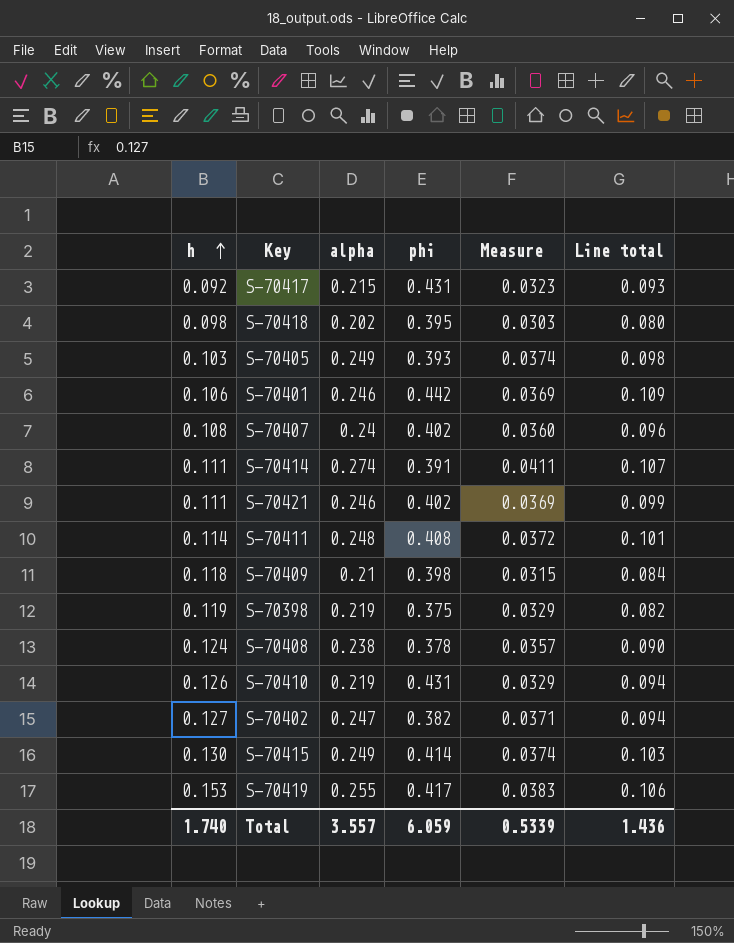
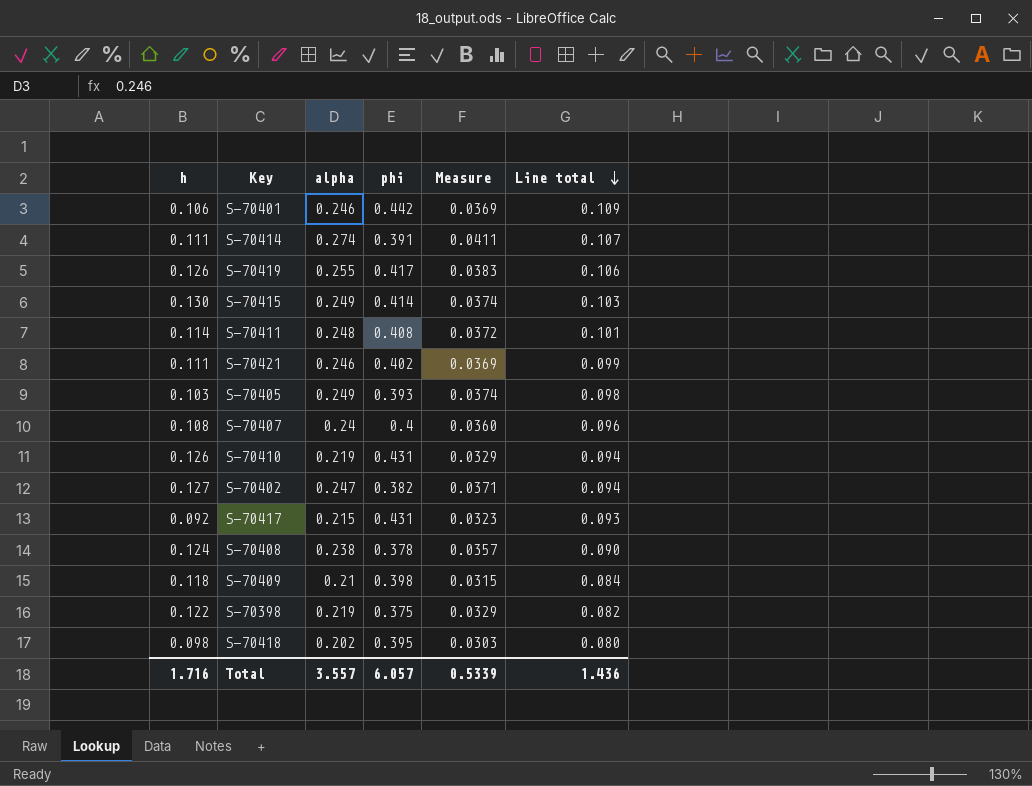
row order: h ascending -> Line total descending
S-70419 | h: 0.153 -> 0.126
S-70407 | phi: 0.402 -> 0.4
S-70398 | h: 0.119 -> 0.122
Total | h: 1.740 -> 1.716
Total | phi: 6.059 -> 6.057

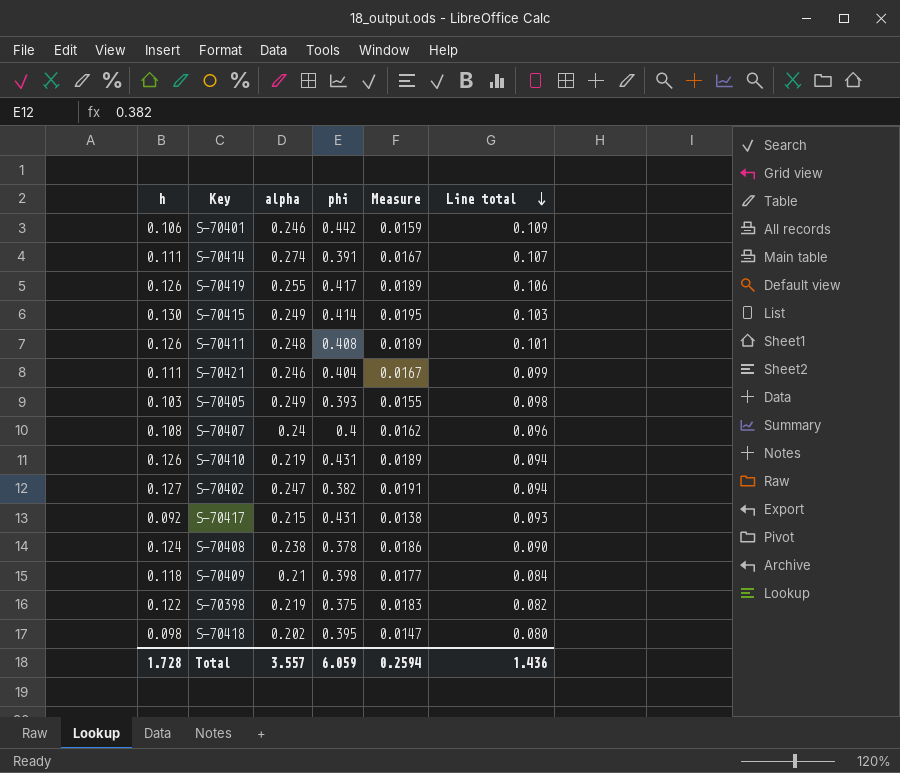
column Measure | formula: [alpha] * 0.15 -> [h] * 0.15
S-70411 | h: 0.114 -> 0.126
S-70421 | phi: 0.402 -> 0.404
Total | h: 1.716 -> 1.728
Total | phi: 6.057 -> 6.059
Total | Measure: 0.5339 -> 0.2594

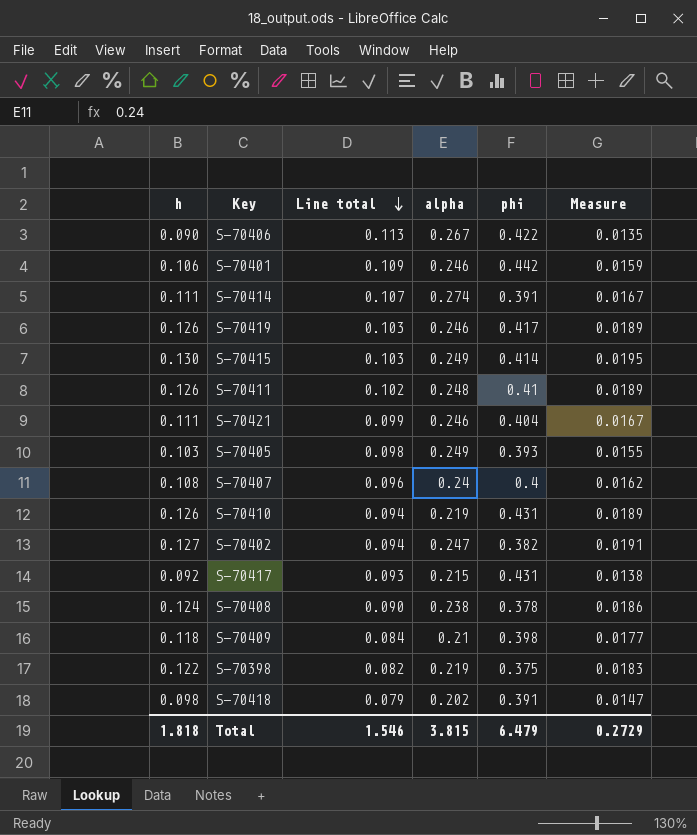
column Line total | position: 6 -> 3
row S-70406: none -> 0.090 | 0.113 | 0.267 | 0.422 | 0.0135
S-70419 | Line total: 0.106 -> 0.103
S-70419 | alpha: 0.255 -> 0.246
S-70411 | Line total: 0.101 -> 0.102
S-70411 | phi: 0.408 -> 0.41
S-70418 | Line total: 0.080 -> 0.079
S-70418 | phi: 0.395 -> 0.391
Total | h: 1.728 -> 1.818
Total | Line total: 1.436 -> 1.546
Total | alpha: 3.557 -> 3.815
Total | phi: 6.059 -> 6.479
Total | Measure: 0.2594 -> 0.2729

